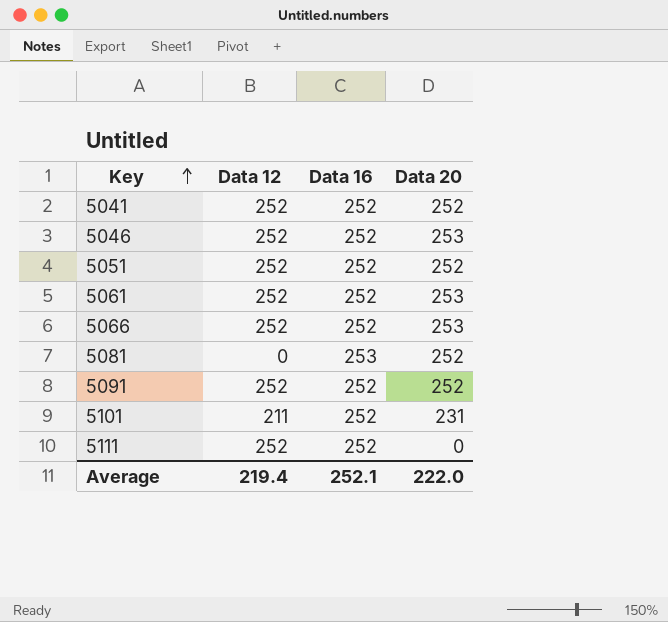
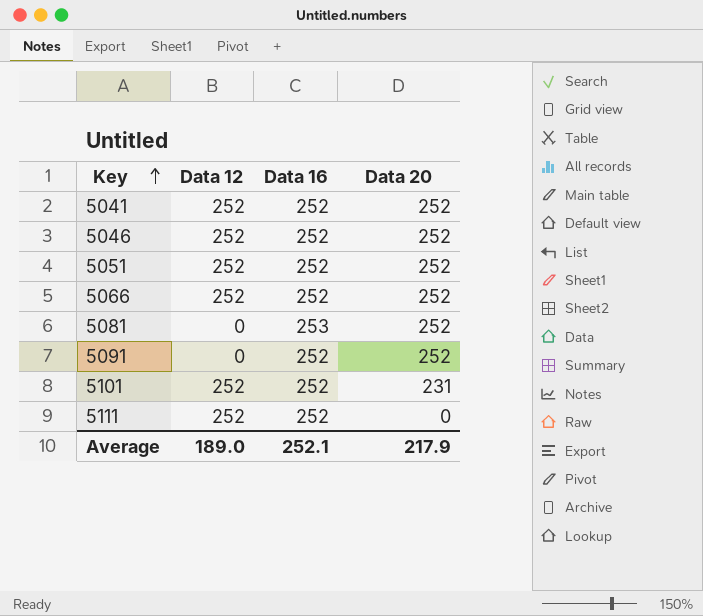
row 5061: 252 | 252 | 253 -> none
5046 | Data 20: 253 -> 252
5066 | Data 20: 253 -> 252
5091 | Data 12: 252 -> 0
5101 | Data 12: 211 -> 252
Average | Data 12: 219.4 -> 189.0
Average | Data 20: 222.0 -> 217.9

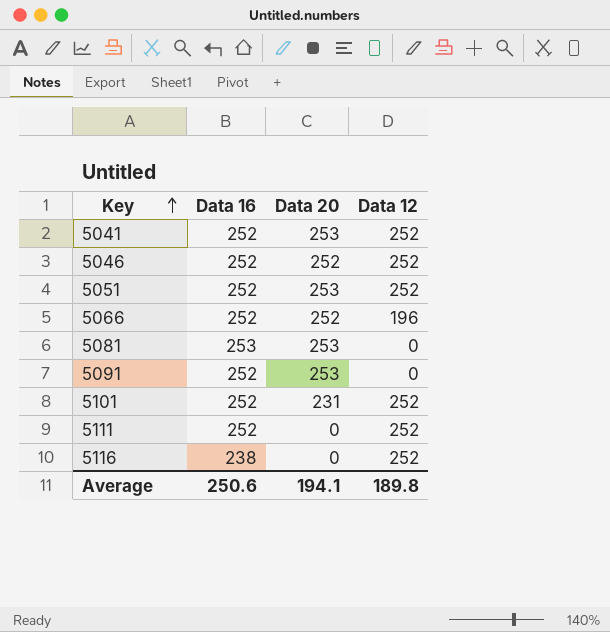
column Data 12 | position: 2 -> 4
5041 | Data 20: 252 -> 253
5051 | Data 20: 252 -> 253
5066 | Data 12: 252 -> 196
5081 | Data 20: 252 -> 253
5091 | Data 20: 252 -> 253
row 5116: none -> 238 | 0 | 252
Average | Data 16: 252.1 -> 250.6
Average | Data 20: 217.9 -> 194.1
Average | Data 12: 189.0 -> 189.8

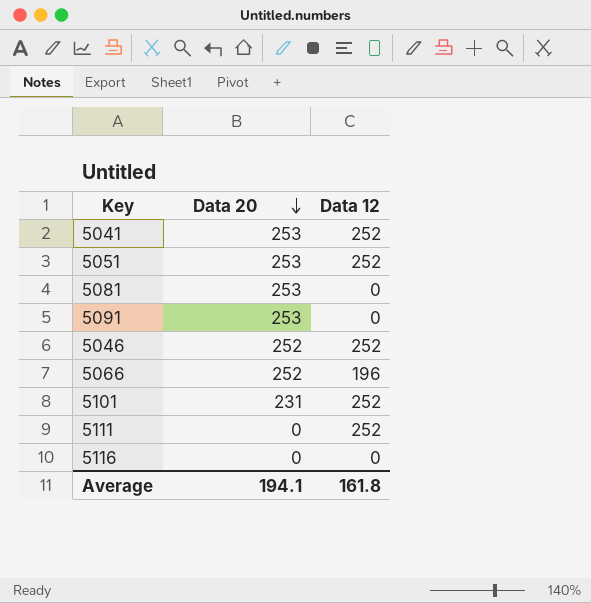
row order: Key ascending -> Data 20 descending
column Data 16 | position: 2 -> none
5116 | Data 12: 252 -> 0
Average | Data 12: 189.8 -> 161.8

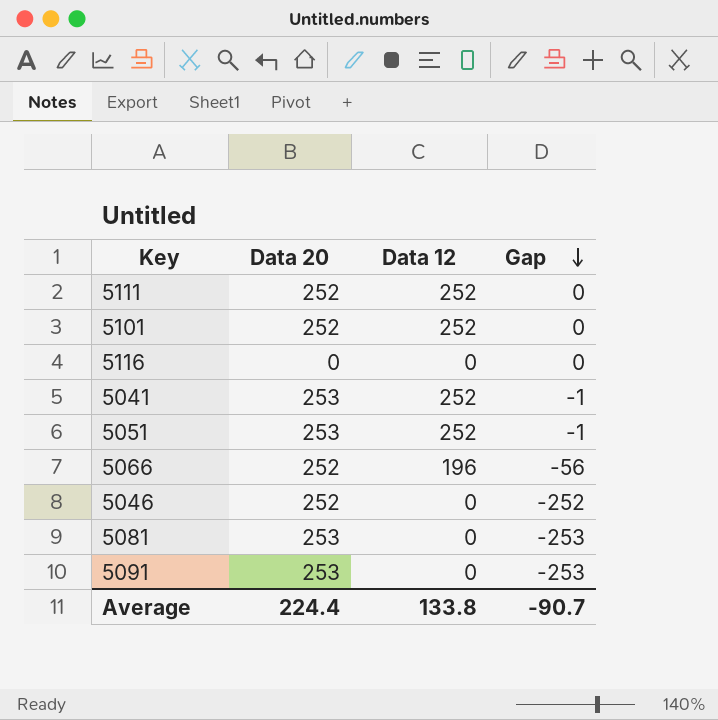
row order: Data 20 descending -> Gap descending
column Gap | formula: none -> [Data 12] - [Data 20]
5111 | Data 20: 0 -> 252
5101 | Data 20: 231 -> 252
5046 | Data 12: 252 -> 0
Average | Data 20: 194.1 -> 224.4
Average | Data 12: 161.8 -> 133.8

